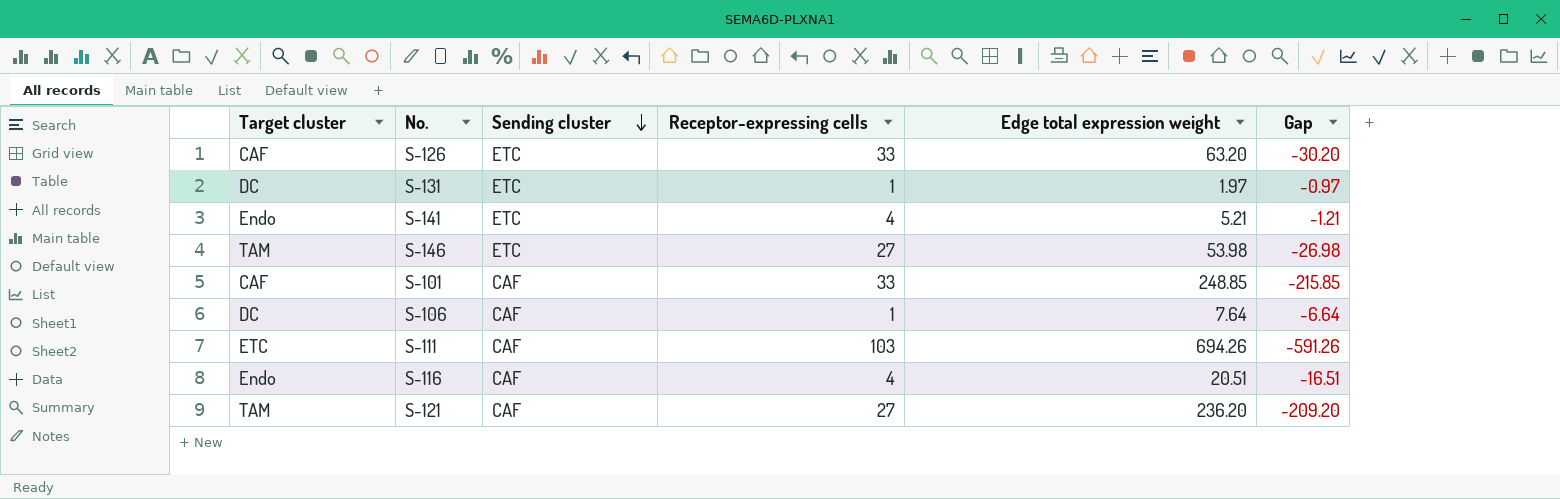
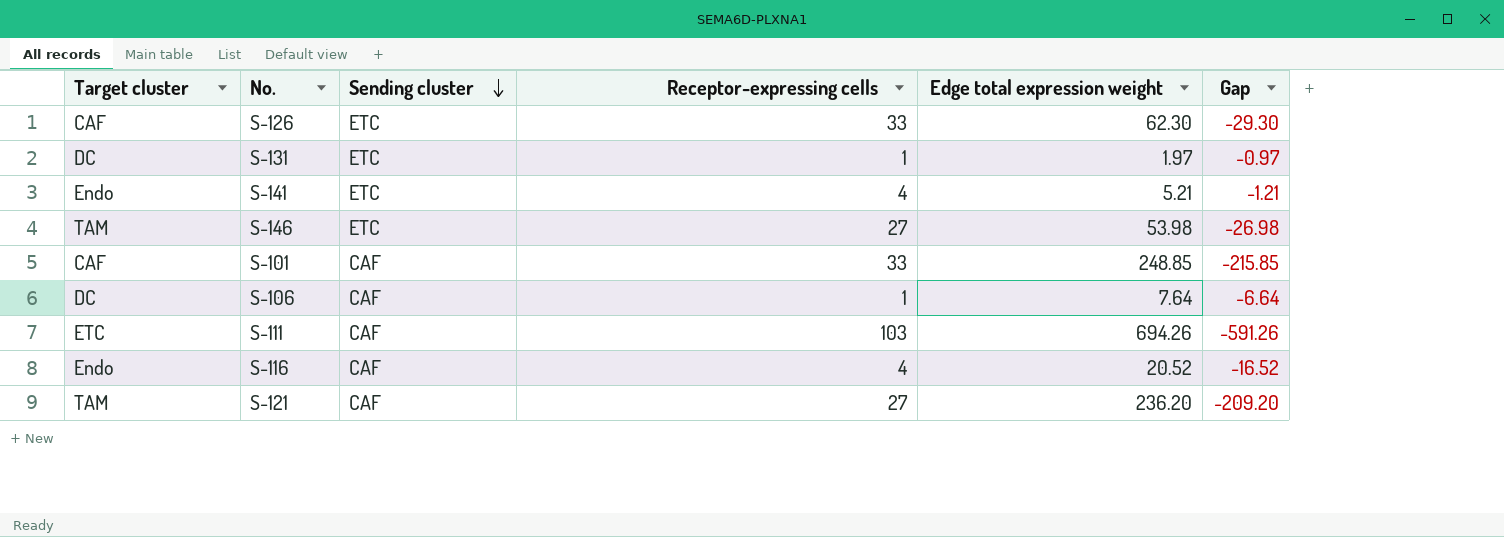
S-126 | Edge total expression weight: 63.20 -> 62.30
S-126 | Gap: -30.20 -> -29.30
S-116 | Edge total expression weight: 20.51 -> 20.52
S-116 | Gap: -16.51 -> -16.52

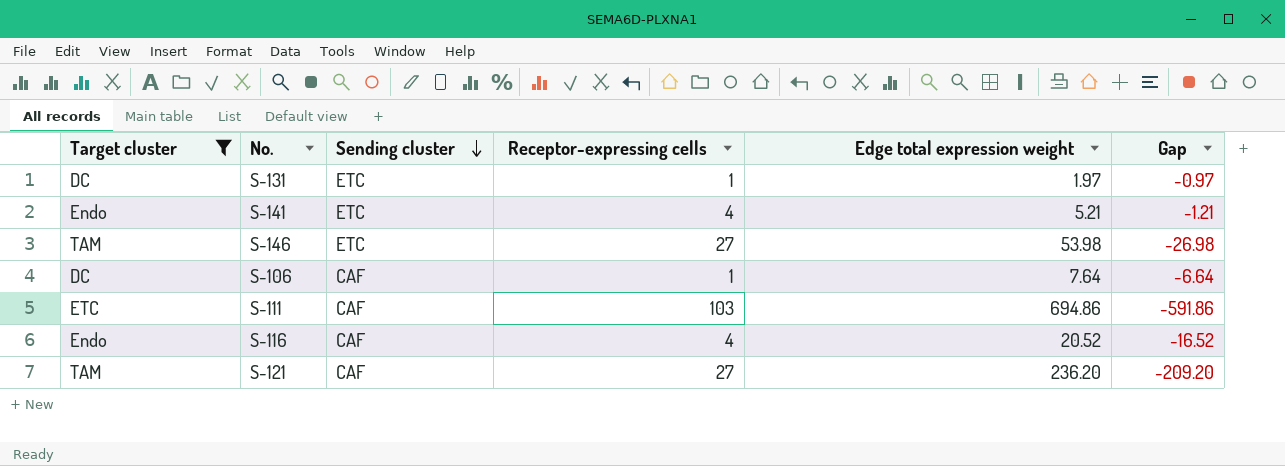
filter: none -> Target cluster != CAF
S-111 | Edge total expression weight: 694.26 -> 694.86
S-111 | Gap: -591.26 -> -591.86

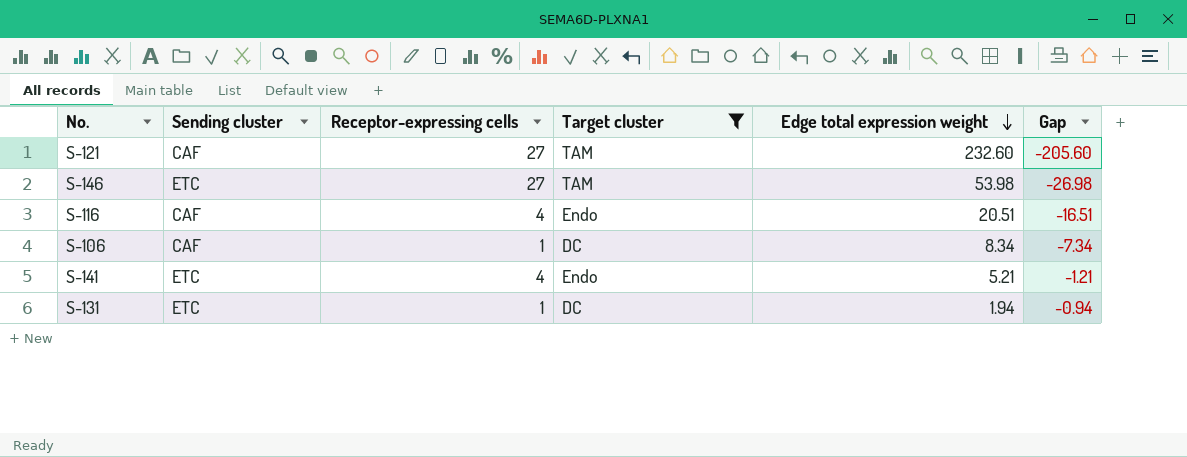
row order: Sending cluster descending -> Edge total expression weight descending
column Target cluster | position: 1 -> 4
row S-111: ETC | CAF | 103 | 694.86 | -591.86 -> none
S-121 | Edge total expression weight: 236.20 -> 232.60
S-121 | Gap: -209.20 -> -205.60
S-116 | Edge total expression weight: 20.52 -> 20.51
S-116 | Gap: -16.52 -> -16.51
S-106 | Edge total expression weight: 7.64 -> 8.34
S-106 | Gap: -6.64 -> -7.34
S-131 | Edge total expression weight: 1.97 -> 1.94
S-131 | Gap: -0.97 -> -0.94

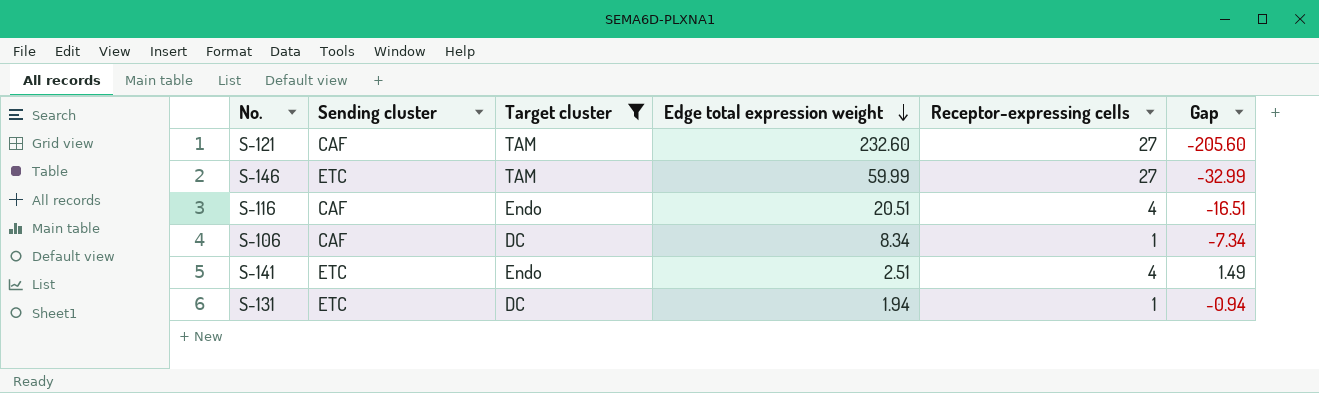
column Receptor-expressing cells | position: 3 -> 5
S-146 | Edge total expression weight: 53.98 -> 59.99
S-146 | Gap: -26.98 -> -32.99
S-141 | Edge total expression weight: 5.21 -> 2.51
S-141 | Gap: -1.21 -> 1.49

